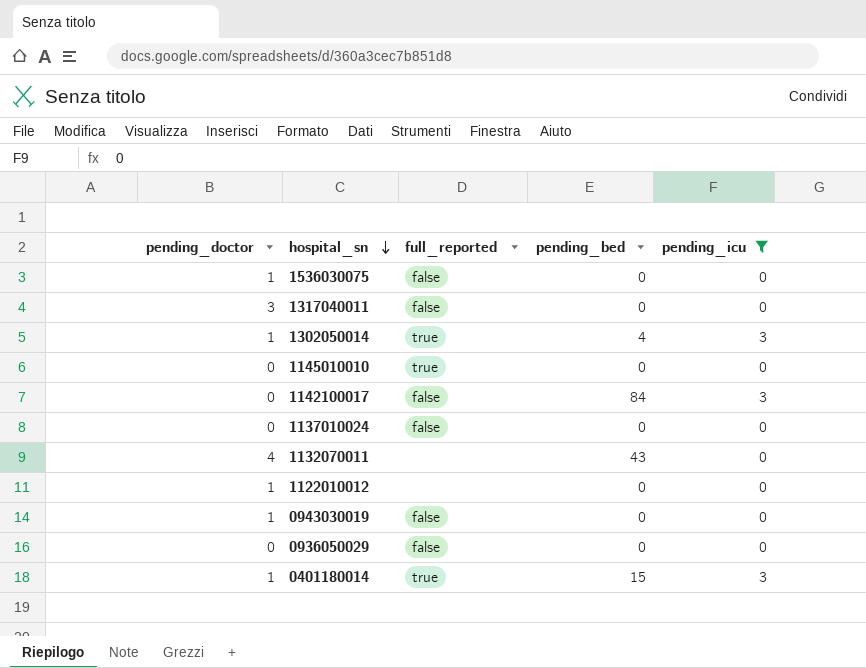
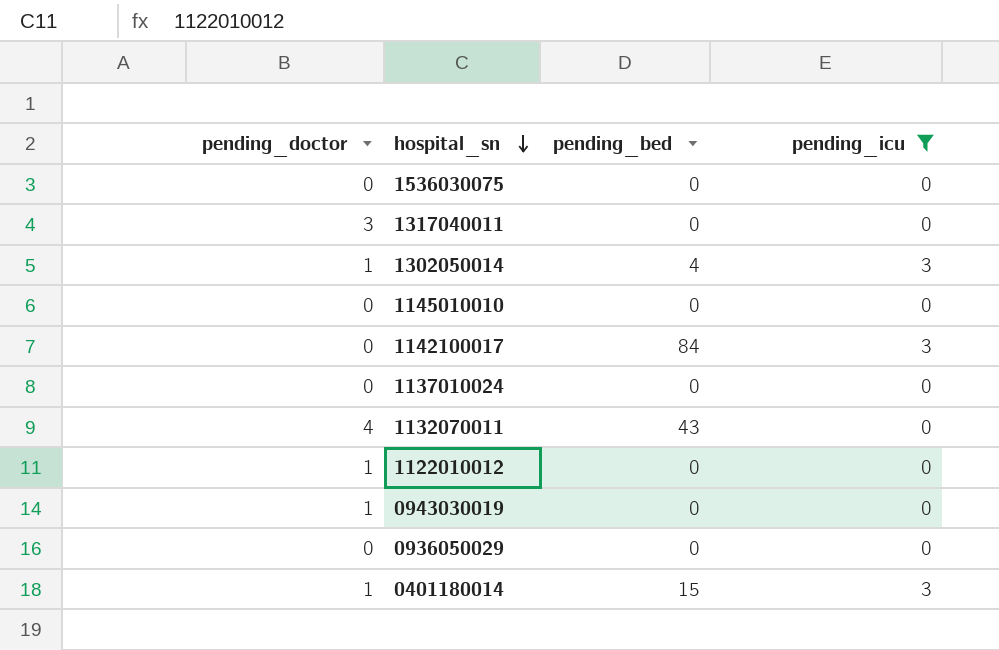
column full_reported | position: 3 -> none
1536030075 | pending_doctor: 1 -> 0

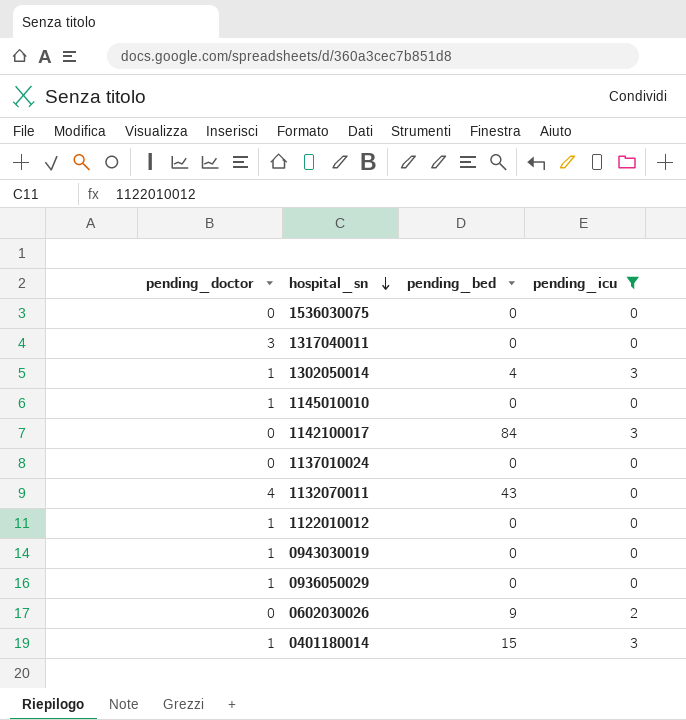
1145010010 | pending_doctor: 0 -> 1
0936050029 | pending_doctor: 0 -> 1
row 0602030026: none -> 0 | 9 | 2

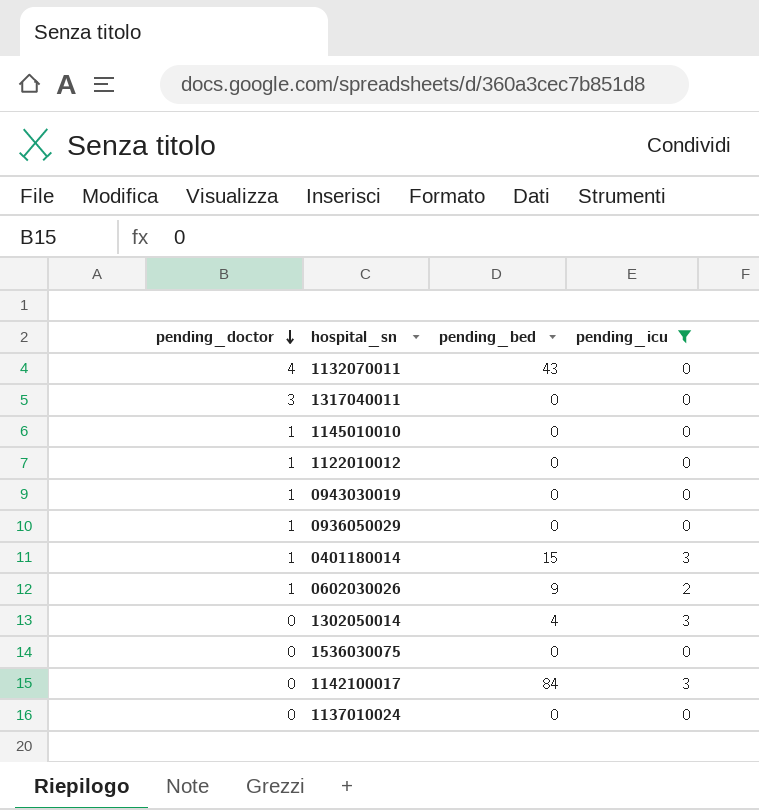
row order: hospital_sn descending -> pending_doctor descending
0602030026 | pending_doctor: 0 -> 1
1302050014 | pending_doctor: 1 -> 0

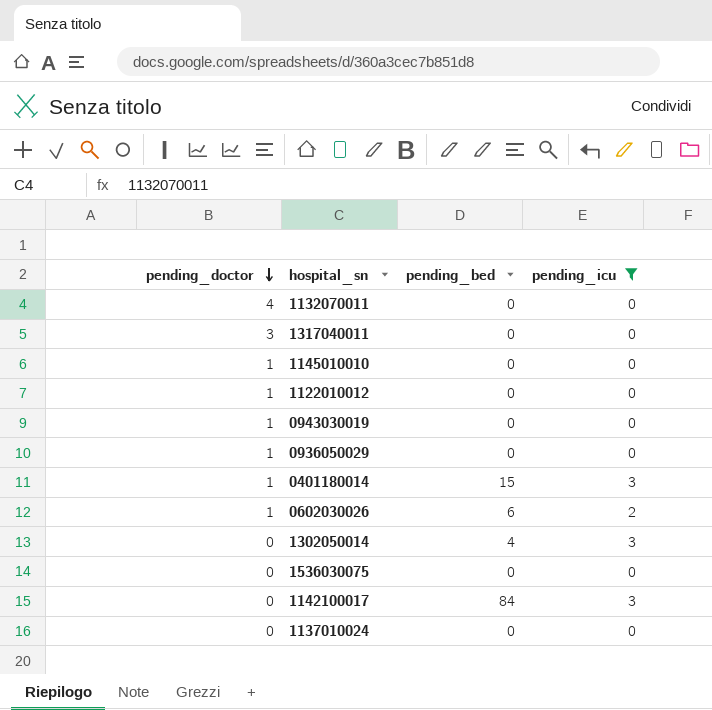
1132070011 | pending_bed: 43 -> 0
0602030026 | pending_bed: 9 -> 6

